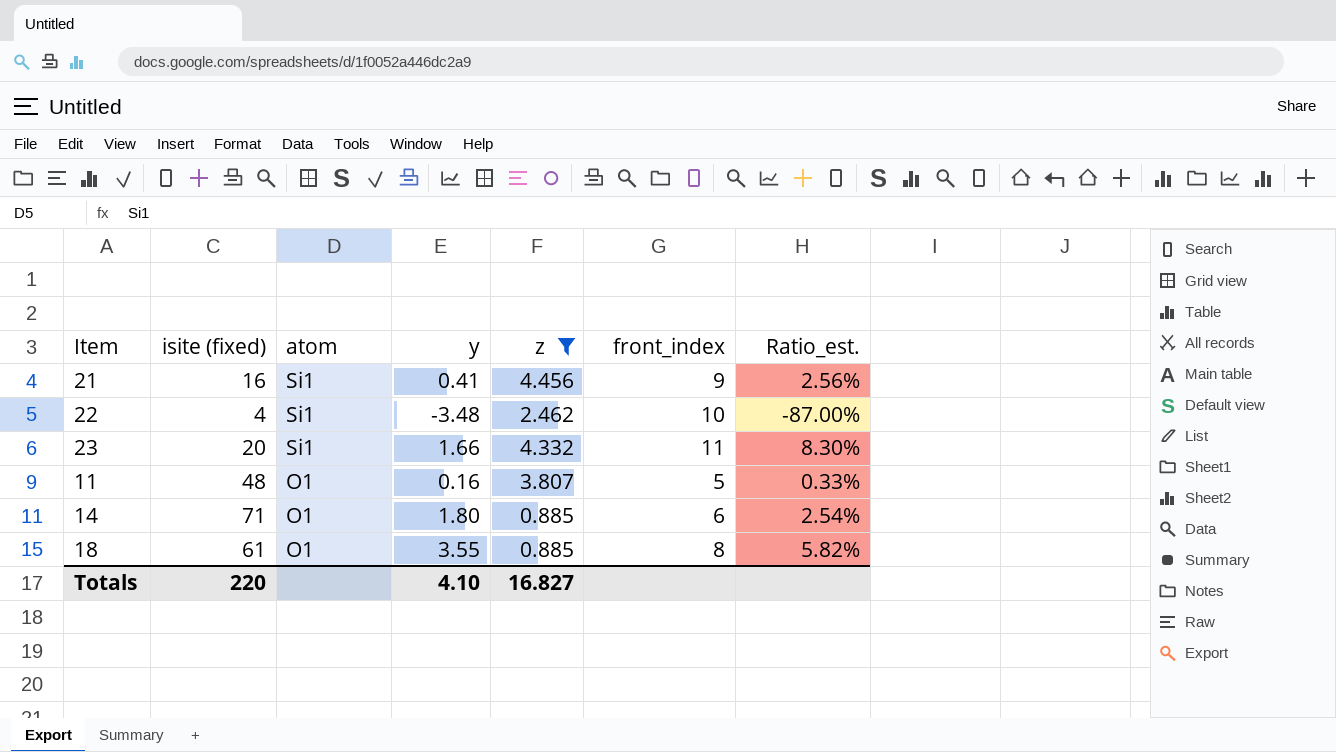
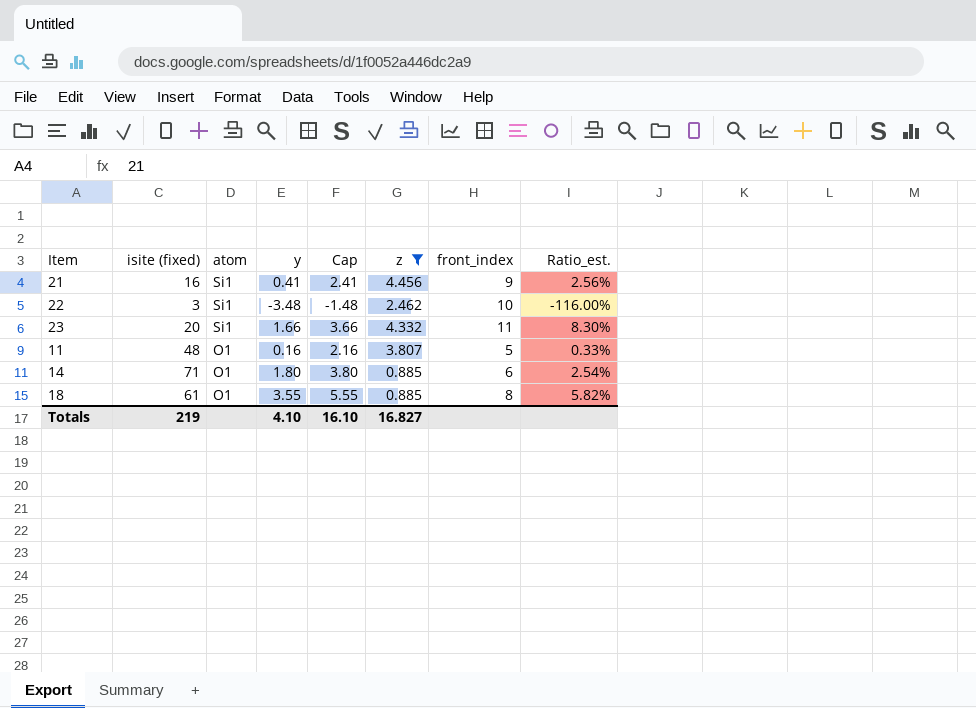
column Cap | formula: none -> [y] + 2
22 | isite (fixed): 4 -> 3
22 | Ratio_est.: -87.00% -> -116.00%
Totals | isite (fixed): 220 -> 219

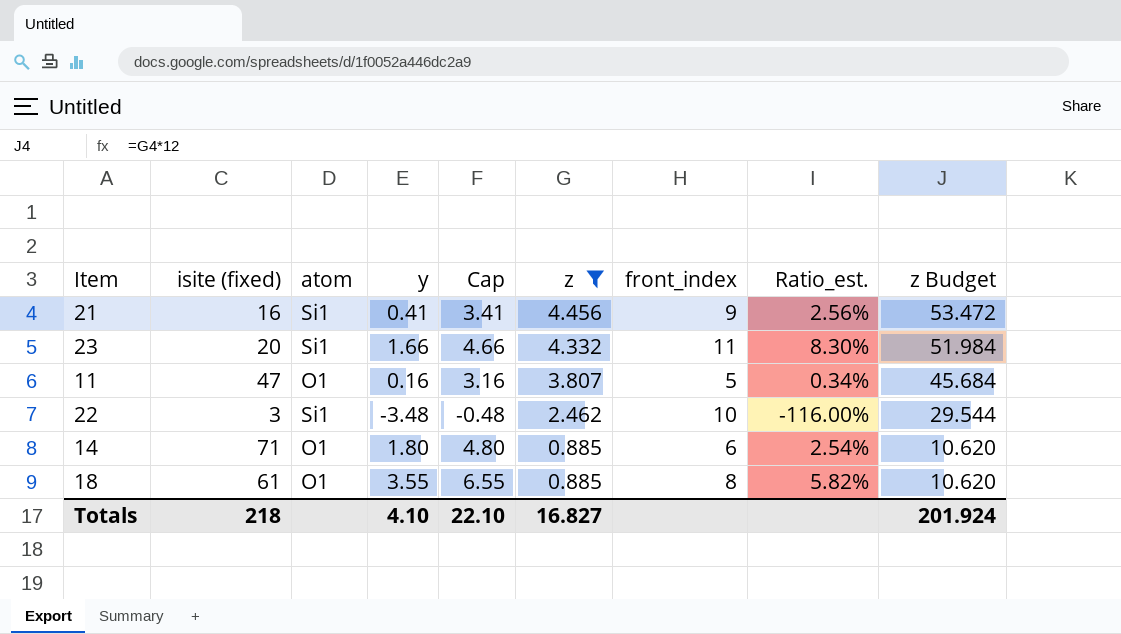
row order: atom descending -> z descending
column Cap | formula: [y] + 2 -> [y] + 3
column z Budget | formula: none -> [z] * 12
11 | isite (fixed): 48 -> 47
11 | Ratio_est.: 0.33% -> 0.34%
Totals | isite (fixed): 219 -> 218
Totals | Cap: 16.10 -> 22.10

